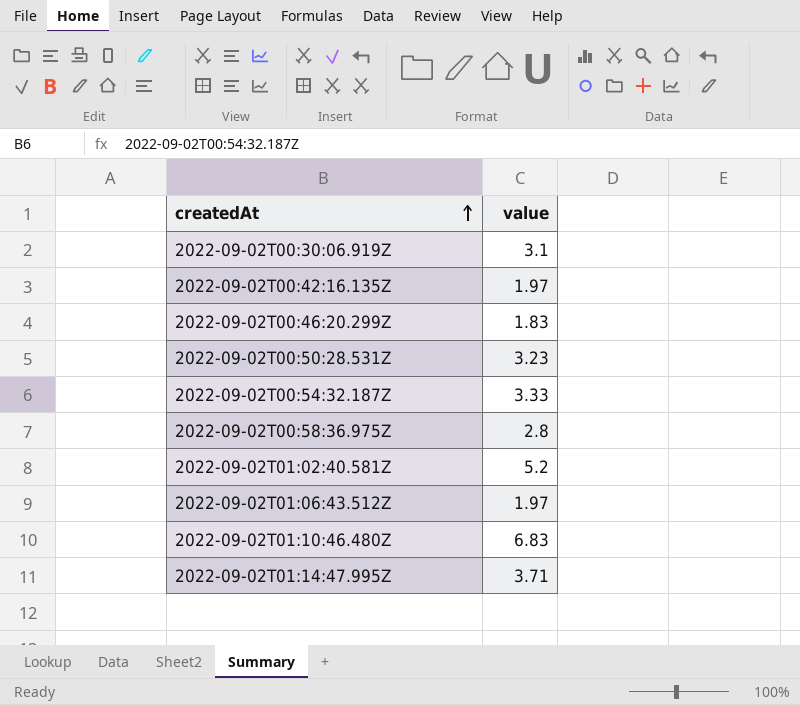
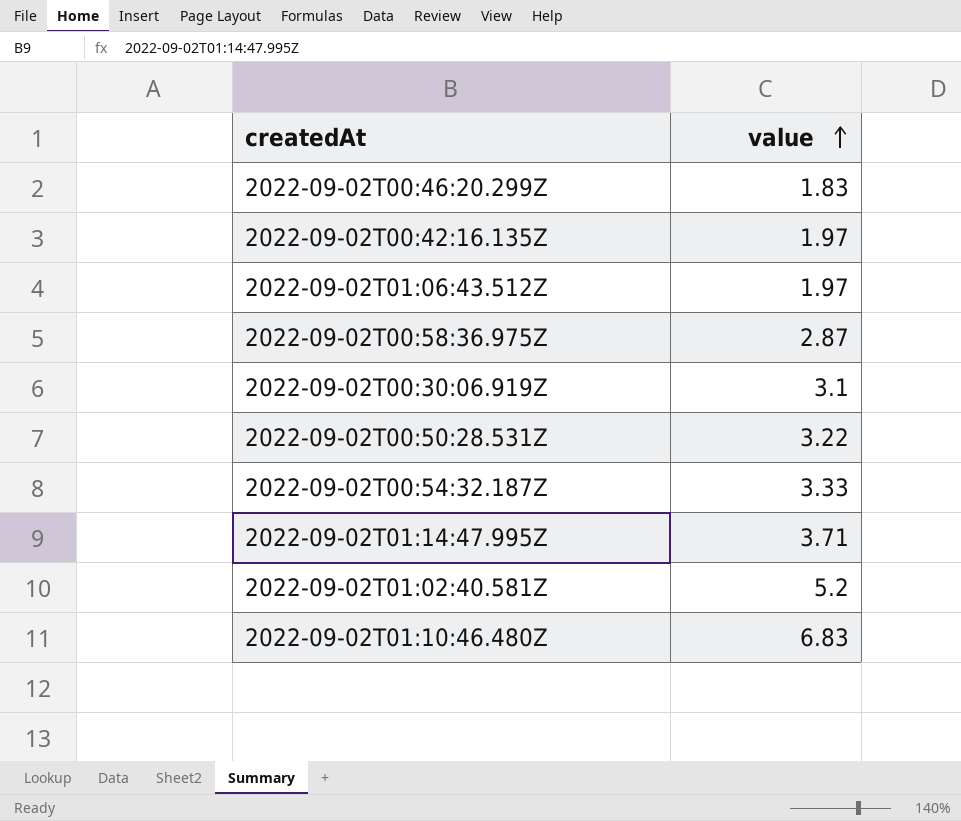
row order: createdAt ascending -> value ascending
2022-09-02T00:58:36.975Z | value: 2.8 -> 2.87
2022-09-02T00:50:28.531Z | value: 3.23 -> 3.22

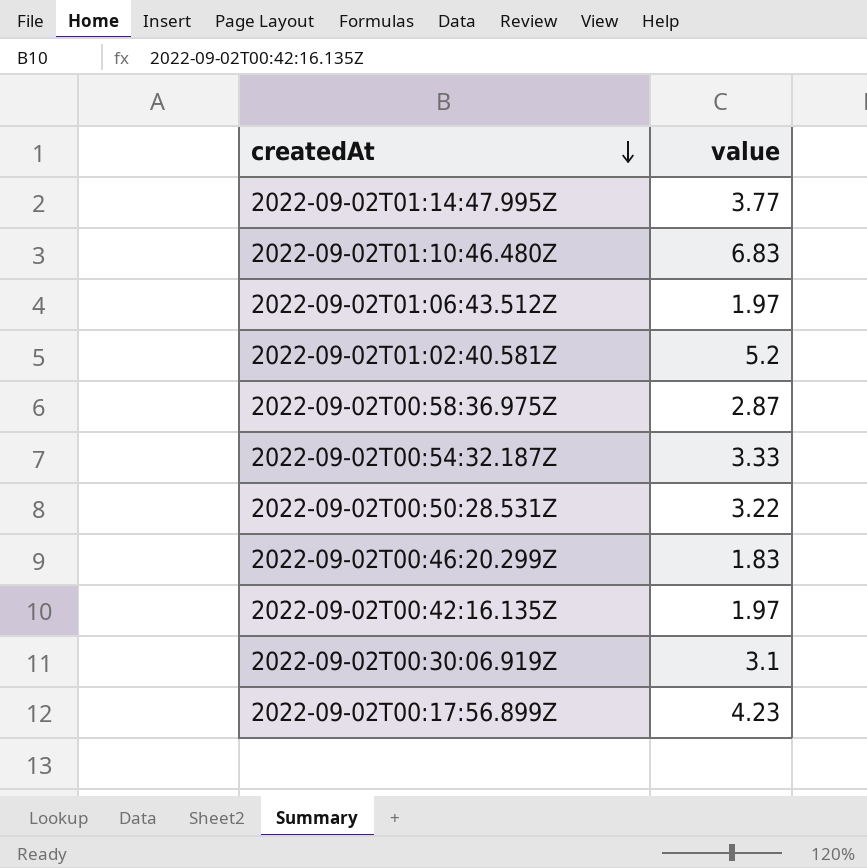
row order: value ascending -> createdAt descending
2022-09-02T01:14:47.995Z | value: 3.71 -> 3.77
row 2022-09-02T00:17:56.899Z: none -> 4.23

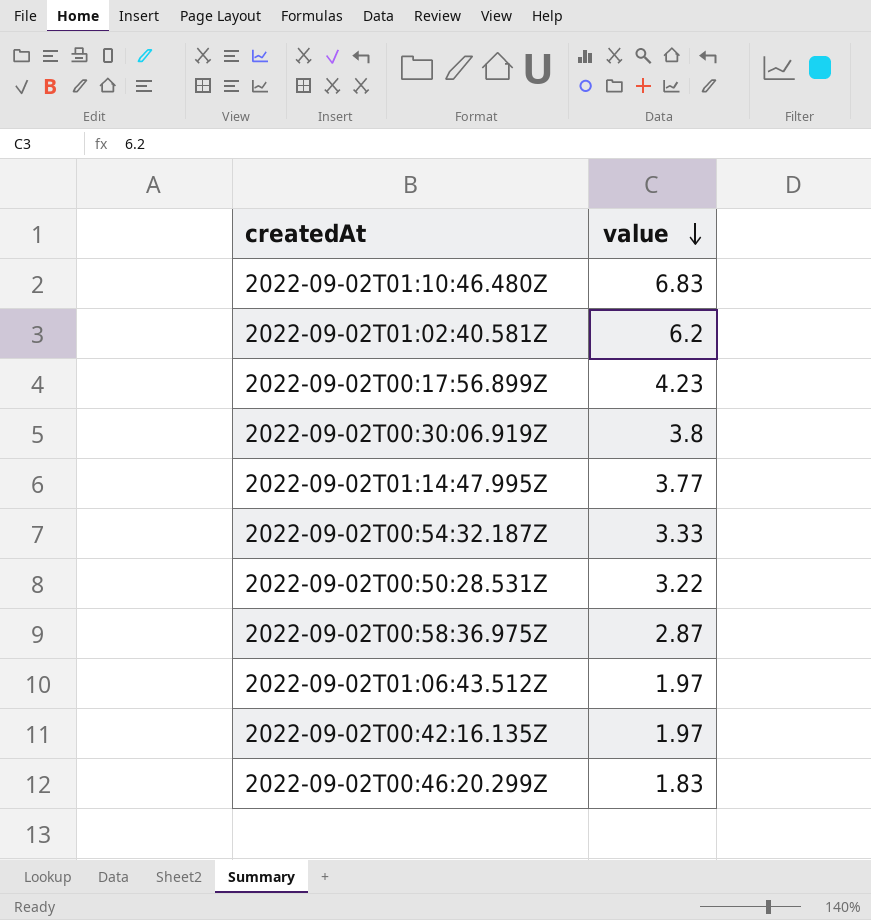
row order: createdAt descending -> value descending
2022-09-02T01:02:40.581Z | value: 5.2 -> 6.2
2022-09-02T00:30:06.919Z | value: 3.1 -> 3.8

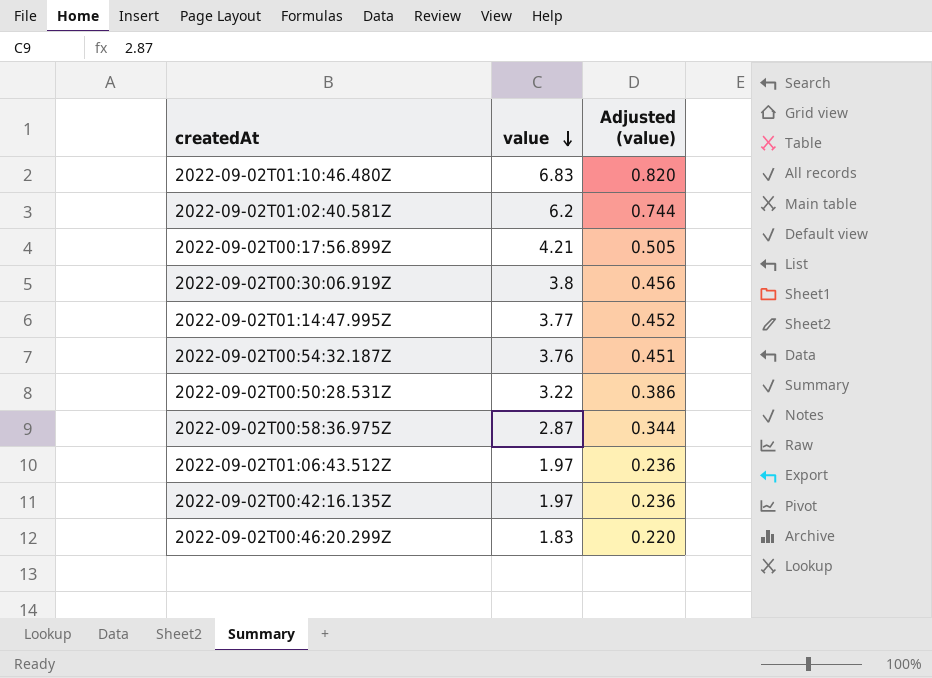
column Adjusted (value) | formula: none -> [value] * 0.12
2022-09-02T00:17:56.899Z | value: 4.23 -> 4.21
2022-09-02T00:54:32.187Z | value: 3.33 -> 3.76

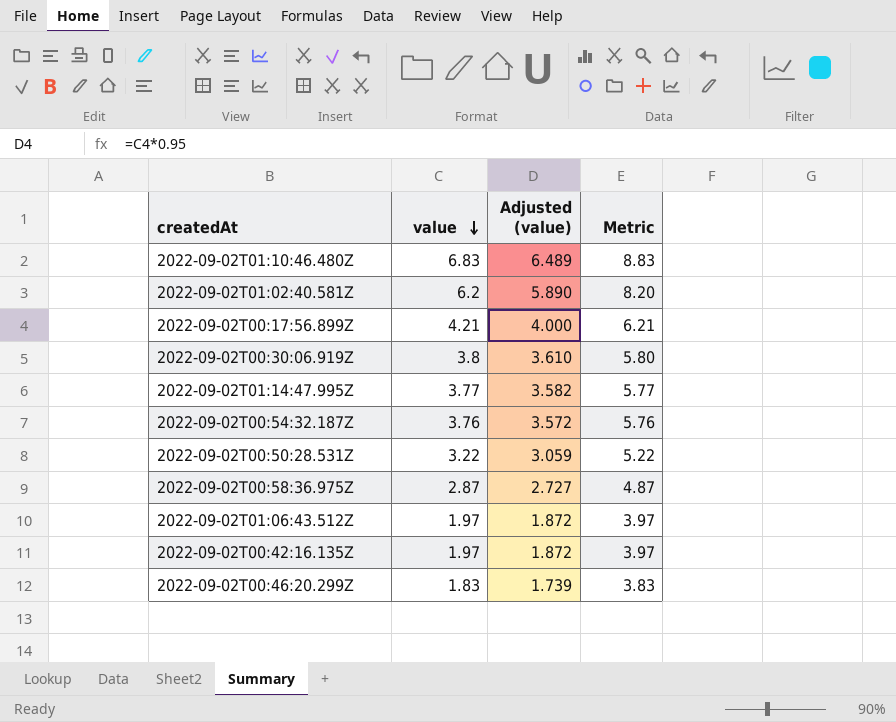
column Adjusted (value) | formula: [value] * 0.12 -> [value] * 0.95
column Metric | formula: none -> [value] + 2

